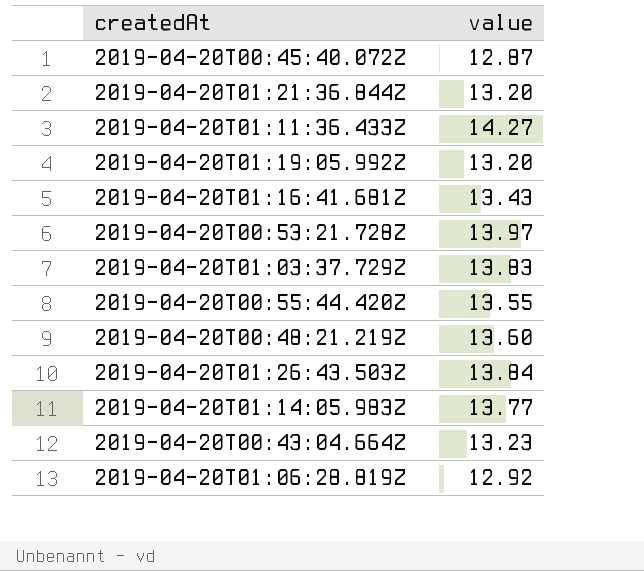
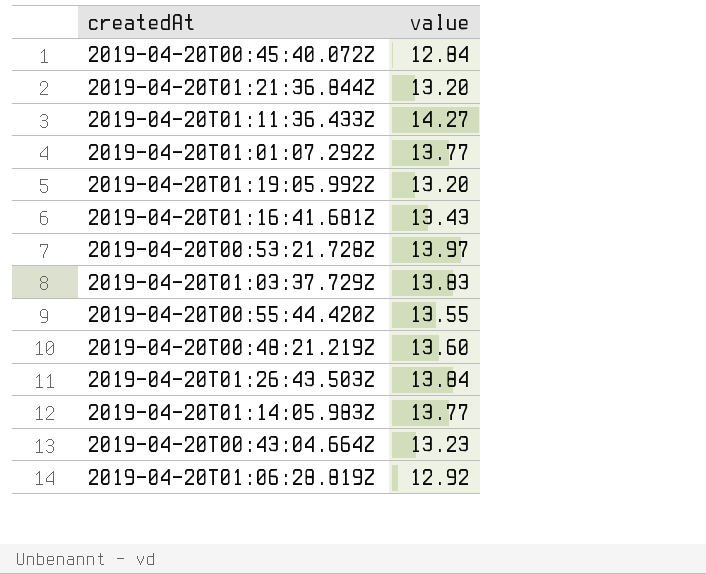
2019-04-20T00:45:40.072Z | value: 12.87 -> 12.84
row 2019-04-20T01:01:07.292Z: none -> 13.77

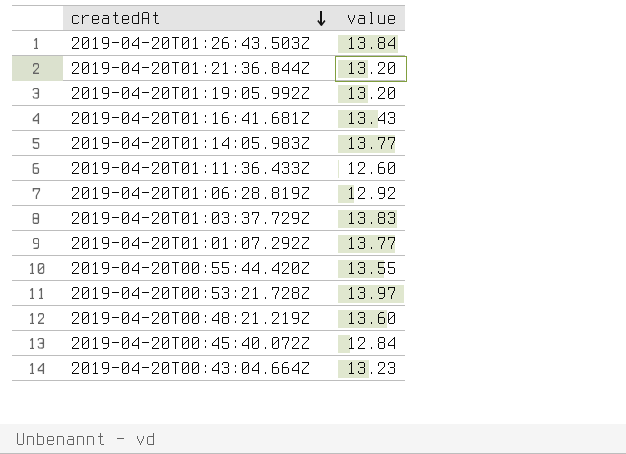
row order: none -> createdAt descending
2019-04-20T01:11:36.433Z | value: 14.27 -> 12.60

